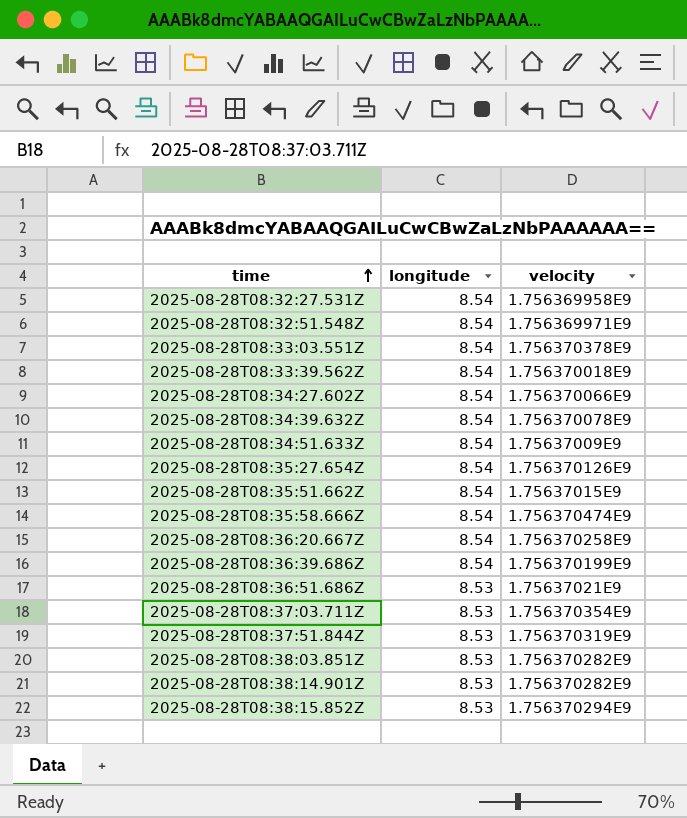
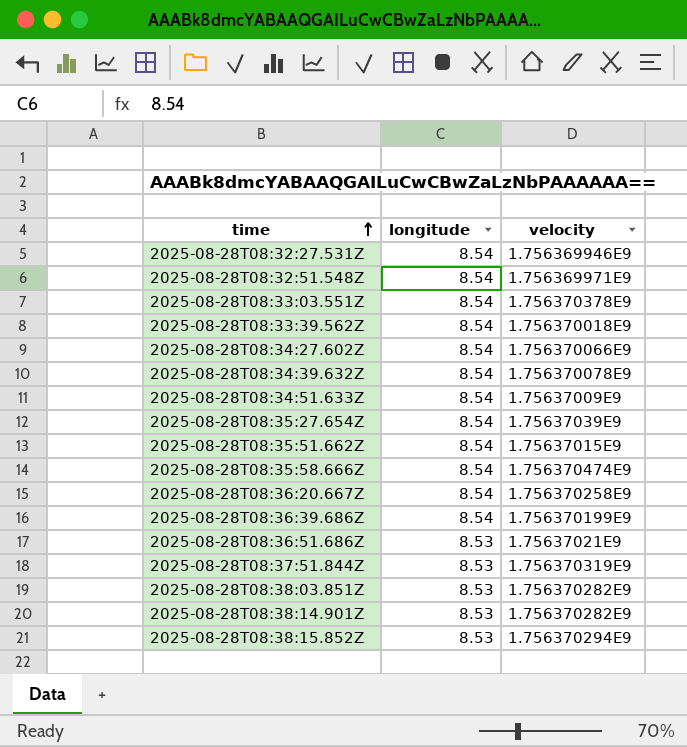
row 2025-08-28T08:37:03.711Z: 8.53 | 1.756370354E9 -> none
2025-08-28T08:32:27.531Z | velocity: 1.756369958E9 -> 1.756369946E9
2025-08-28T08:35:27.654Z | velocity: 1.756370126E9 -> 1.75637039E9

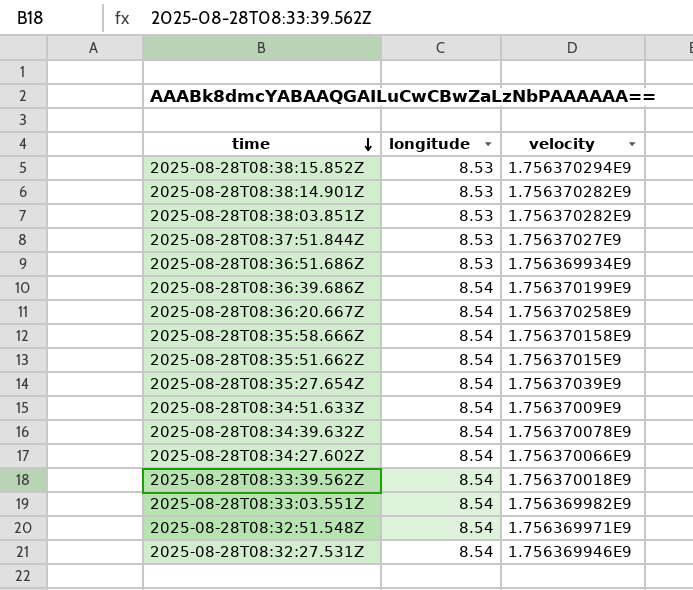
row order: time ascending -> time descending
2025-08-28T08:37:51.844Z | velocity: 1.756370319E9 -> 1.75637027E9
2025-08-28T08:36:51.686Z | velocity: 1.75637021E9 -> 1.756369934E9
2025-08-28T08:35:58.666Z | velocity: 1.756370474E9 -> 1.756370158E9
2025-08-28T08:33:03.551Z | velocity: 1.756370378E9 -> 1.756369982E9

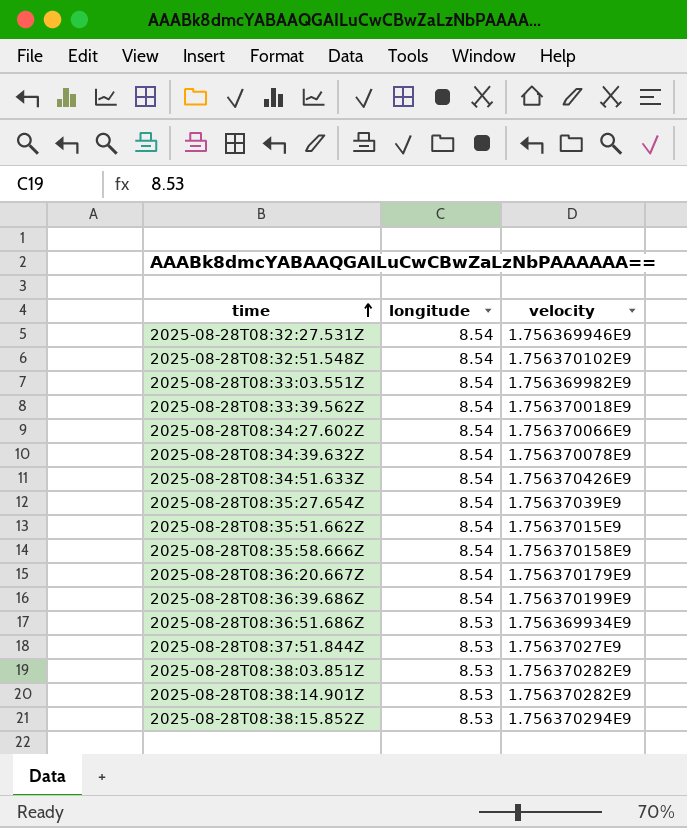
row order: time descending -> time ascending
2025-08-28T08:32:51.548Z | velocity: 1.756369971E9 -> 1.756370102E9
2025-08-28T08:34:51.633Z | velocity: 1.75637009E9 -> 1.756370426E9
2025-08-28T08:36:20.667Z | velocity: 1.756370258E9 -> 1.756370179E9

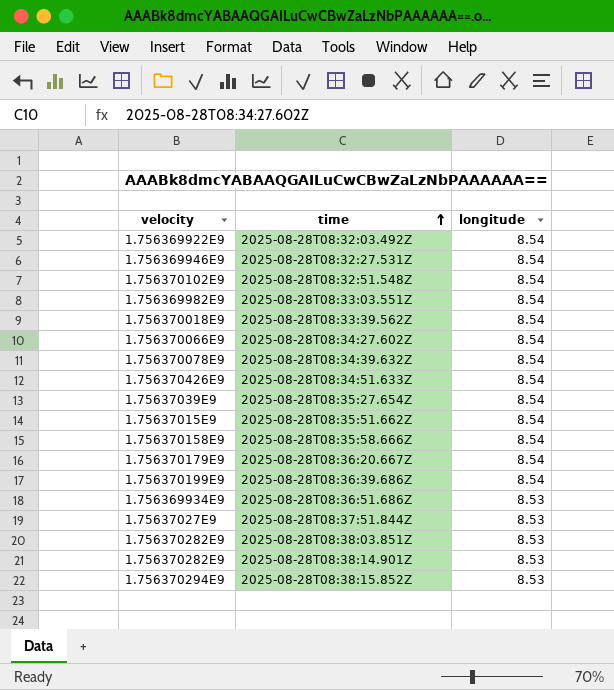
column velocity | position: 3 -> 1
row 2025-08-28T08:32:03.492Z: none -> 1.756369922E9 | 8.54

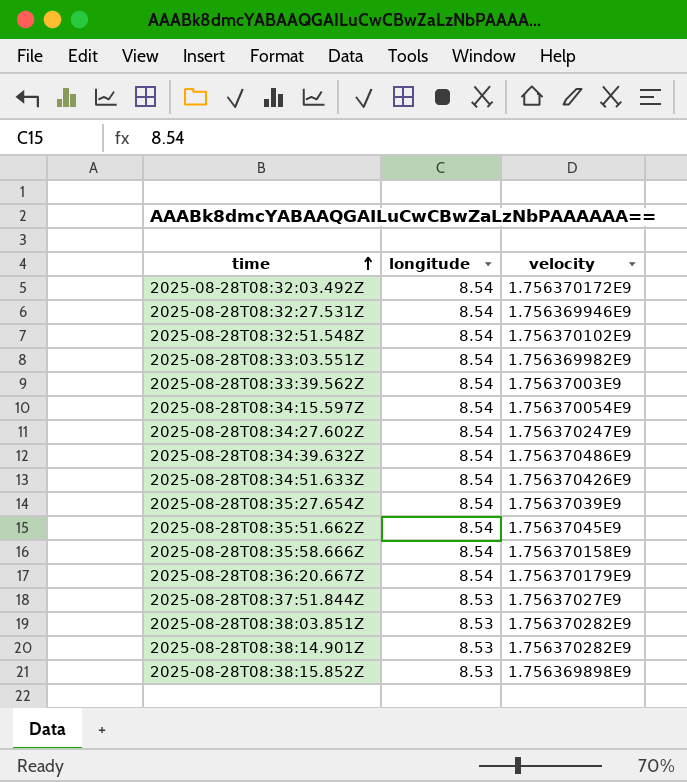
column velocity | position: 1 -> 3
row 2025-08-28T08:36:39.686Z: 1.756370199E9 | 8.54 -> none
row 2025-08-28T08:36:51.686Z: 1.756369934E9 | 8.53 -> none
2025-08-28T08:32:03.492Z | velocity: 1.756369922E9 -> 1.756370172E9
2025-08-28T08:33:39.562Z | velocity: 1.756370018E9 -> 1.75637003E9
row 2025-08-28T08:34:15.597Z: none -> 8.54 | 1.756370054E9
2025-08-28T08:34:27.602Z | velocity: 1.756370066E9 -> 1.756370247E9
2025-08-28T08:34:39.632Z | velocity: 1.756370078E9 -> 1.756370486E9
2025-08-28T08:35:51.662Z | velocity: 1.75637015E9 -> 1.75637045E9
2025-08-28T08:38:15.852Z | velocity: 1.756370294E9 -> 1.756369898E9

